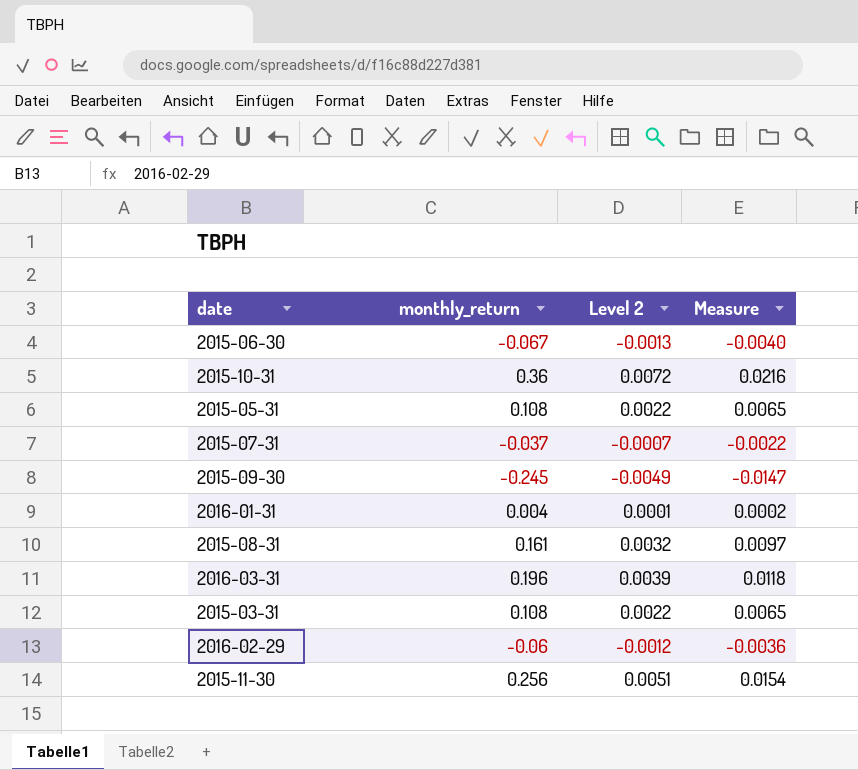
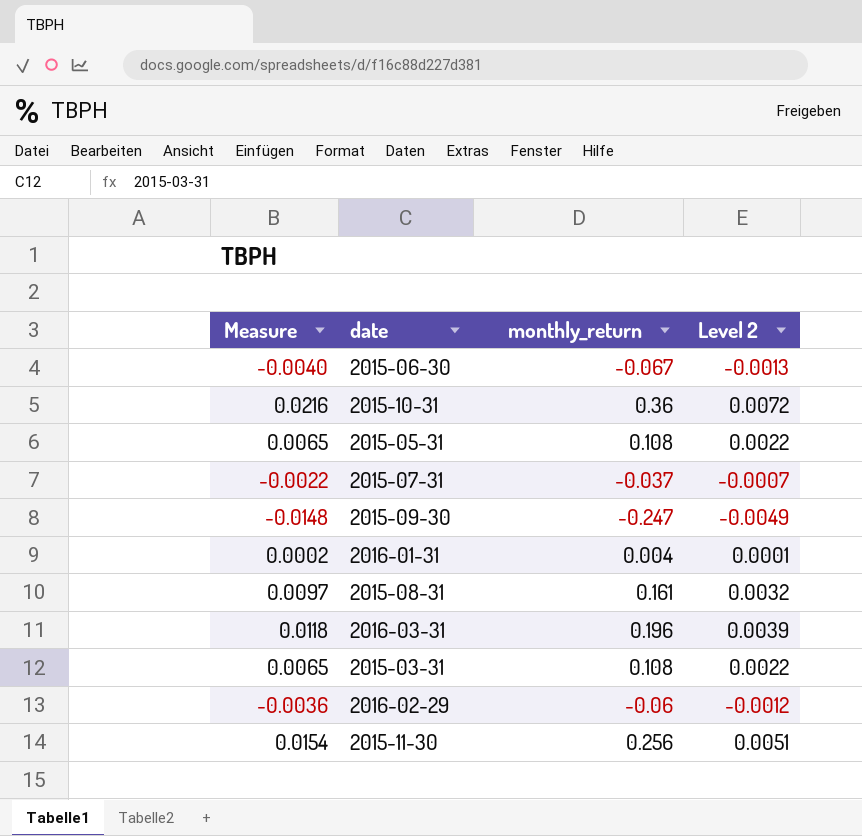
column Measure | position: 4 -> 1
2015-09-30 | Measure: -0.0147 -> -0.0148
2015-09-30 | monthly_return: -0.245 -> -0.247

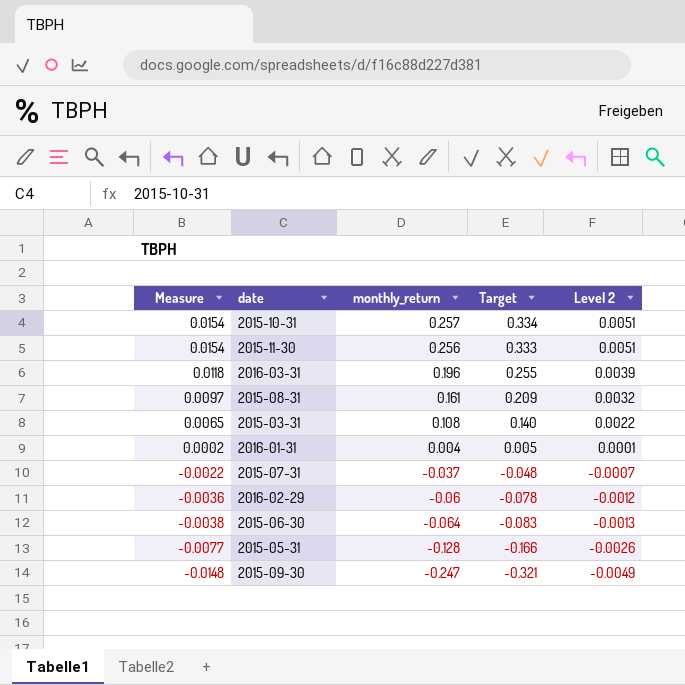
row order: none -> Measure descending
column Target | formula: none -> [monthly_return] * 1.3
2015-10-31 | Measure: 0.0216 -> 0.0154
2015-10-31 | monthly_return: 0.36 -> 0.257
2015-10-31 | Level 2: 0.0072 -> 0.0051
2015-06-30 | Measure: -0.0040 -> -0.0038
2015-06-30 | monthly_return: -0.067 -> -0.064
2015-05-31 | Measure: 0.0065 -> -0.0077
2015-05-31 | monthly_return: 0.108 -> -0.128
2015-05-31 | Level 2: 0.0022 -> -0.0026

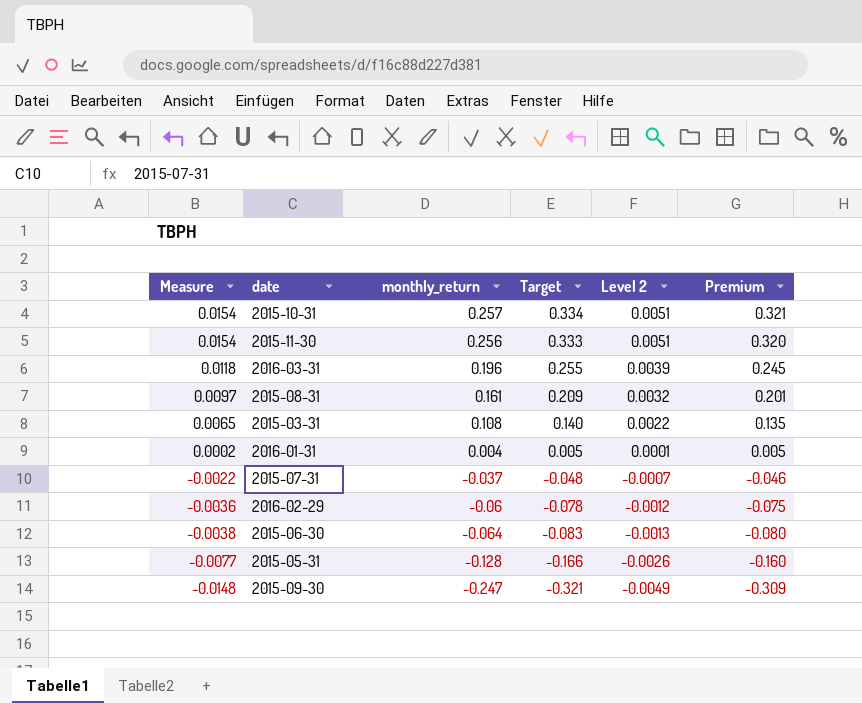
column Premium | formula: none -> [monthly_return] * 1.25

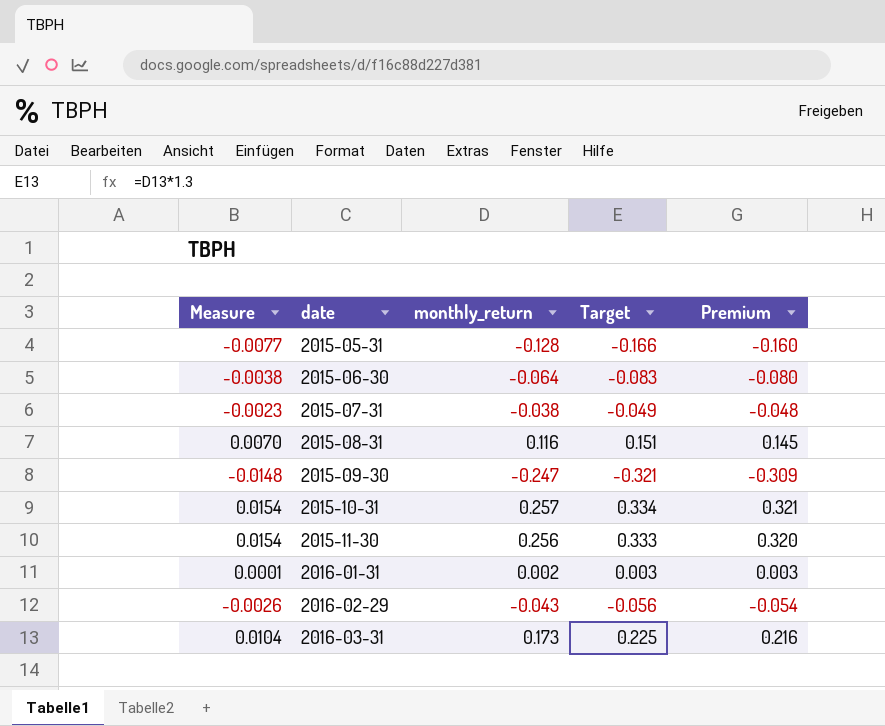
row order: Measure descending -> date ascending
column Level 2 | formula: [monthly_return] * 0.02 -> none
row 2015-03-31: 0.0065 | 0.108 | 0.140 | 0.0022 | 0.135 -> none
2015-07-31 | Measure: -0.0022 -> -0.0023
2015-07-31 | monthly_return: -0.037 -> -0.038
2015-07-31 | Target: -0.048 -> -0.049
2015-07-31 | Premium: -0.046 -> -0.048
2015-08-31 | Measure: 0.0097 -> 0.0070
2015-08-31 | monthly_return: 0.161 -> 0.116
2015-08-31 | Target: 0.209 -> 0.151
2015-08-31 | Premium: 0.201 -> 0.145
2016-01-31 | Measure: 0.0002 -> 0.0001
2016-01-31 | monthly_return: 0.004 -> 0.002
2016-01-31 | Target: 0.005 -> 0.003
2016-01-31 | Premium: 0.005 -> 0.003
2016-02-29 | Measure: -0.0036 -> -0.0026
2016-02-29 | monthly_return: -0.06 -> -0.043
2016-02-29 | Target: -0.078 -> -0.056
2016-02-29 | Premium: -0.075 -> -0.054
2016-03-31 | Measure: 0.0118 -> 0.0104
2016-03-31 | monthly_return: 0.196 -> 0.173
2016-03-31 | Target: 0.255 -> 0.225
2016-03-31 | Premium: 0.245 -> 0.216

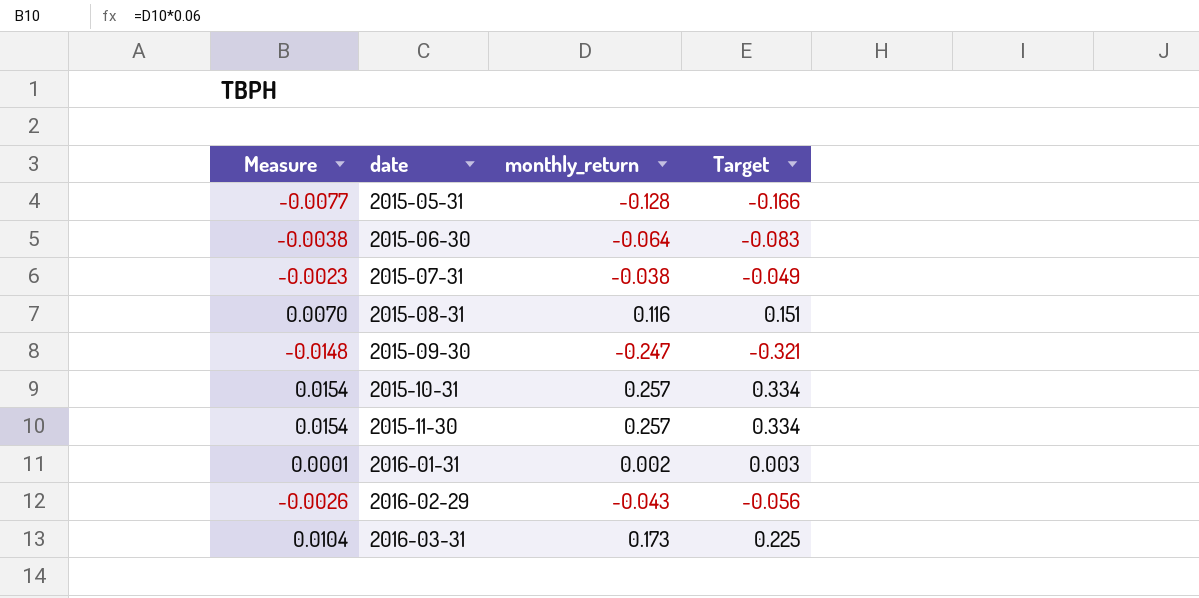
column Premium | formula: [monthly_return] * 1.25 -> none
2015-11-30 | monthly_return: 0.256 -> 0.257
2015-11-30 | Target: 0.333 -> 0.334

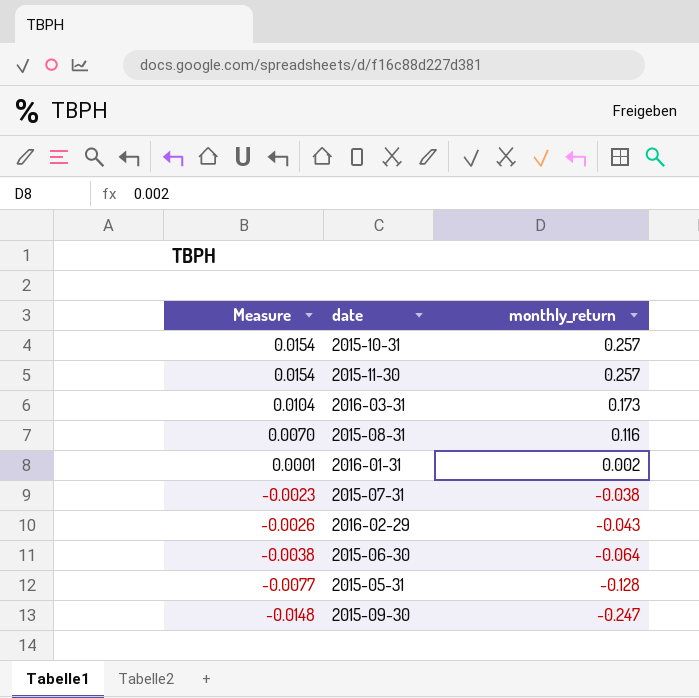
row order: date ascending -> Measure descending
column Target | formula: [monthly_return] * 1.3 -> none

